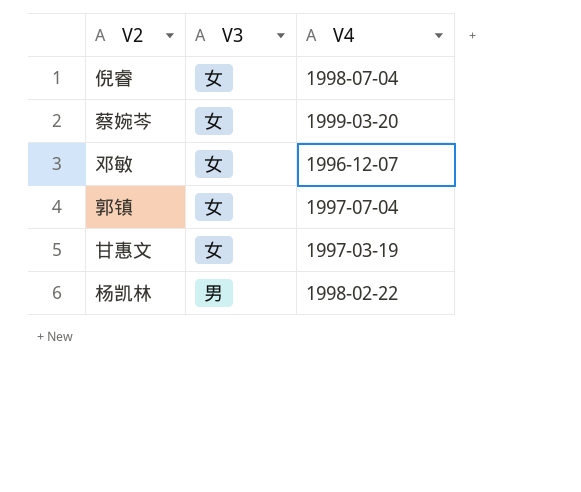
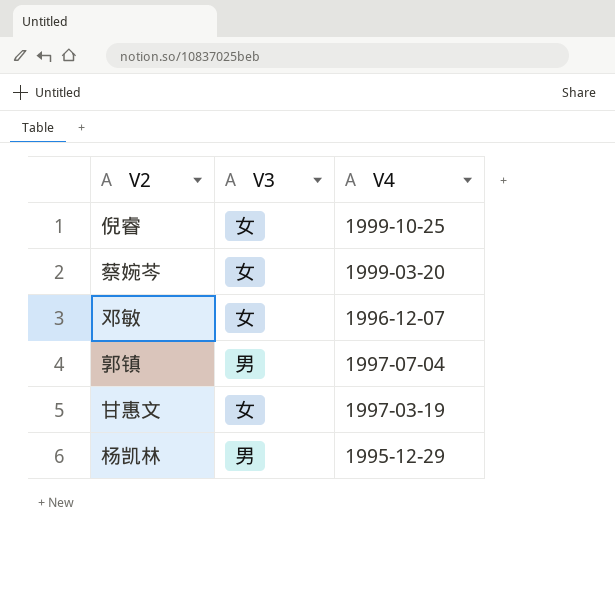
倪睿 | V4: 1998-07-04 -> 1999-10-25
郭镇 | V3: 女 -> 男
杨凯林 | V4: 1998-02-22 -> 1995-12-29

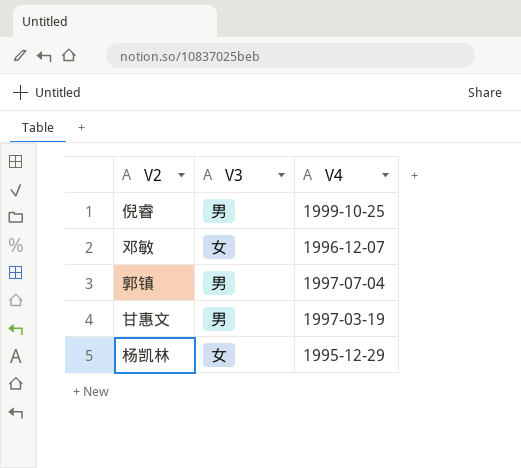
row 蔡婉芩: 女 | 1999-03-20 -> none
倪睿 | V3: 女 -> 男
甘惠文 | V3: 女 -> 男
杨凯林 | V3: 男 -> 女

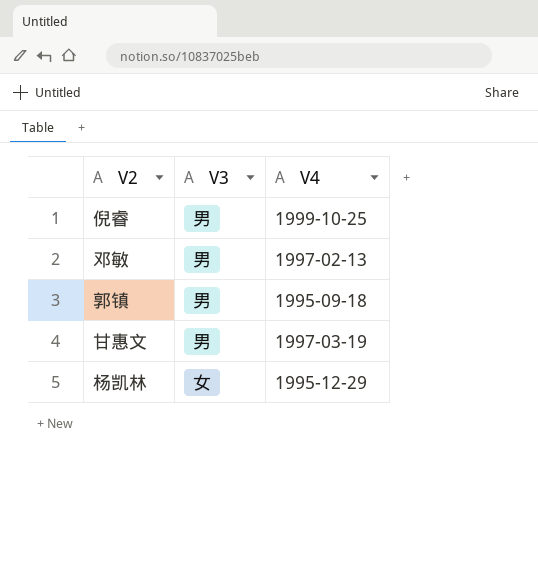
邓敏 | V3: 女 -> 男
邓敏 | V4: 1996-12-07 -> 1997-02-13
郭镇 | V4: 1997-07-04 -> 1995-09-18

